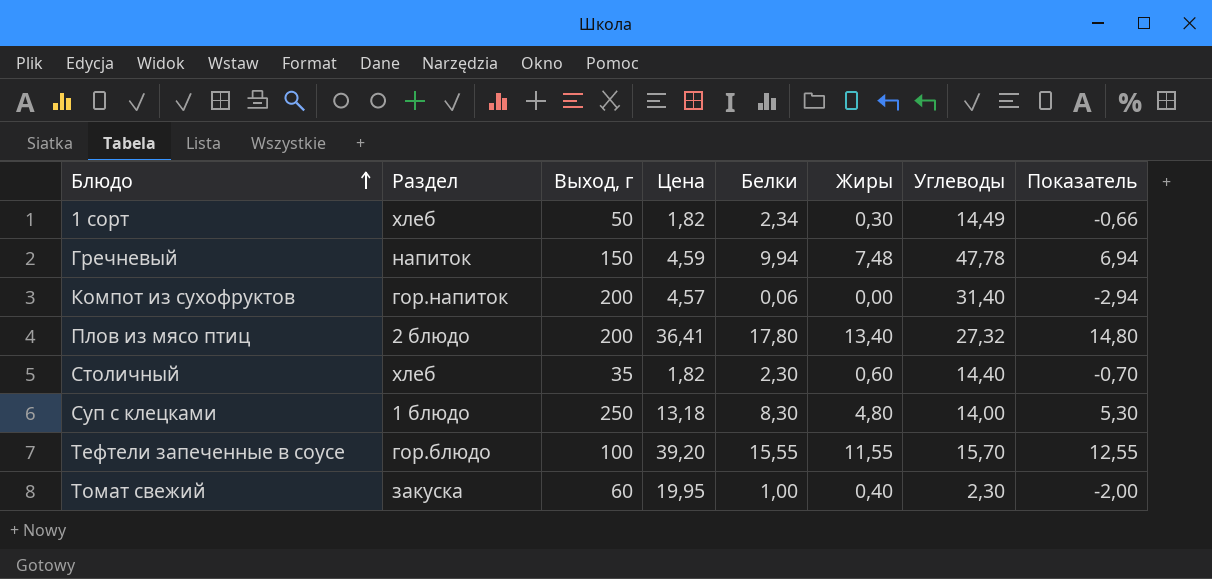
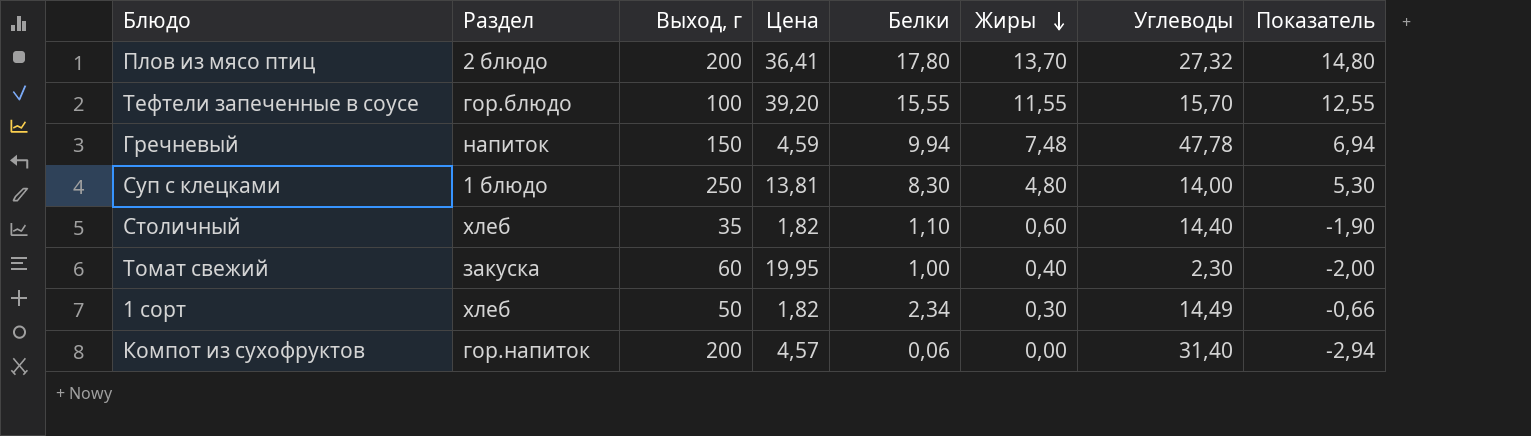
row order: Блюдо ascending -> Жиры descending
Плов из мясо птиц | Жиры: 13,40 -> 13,70
Суп с клецками | Цена: 13,18 -> 13,81
Столичный | Белки: 2,30 -> 1,10
Столичный | Показатель: -0,70 -> -1,90

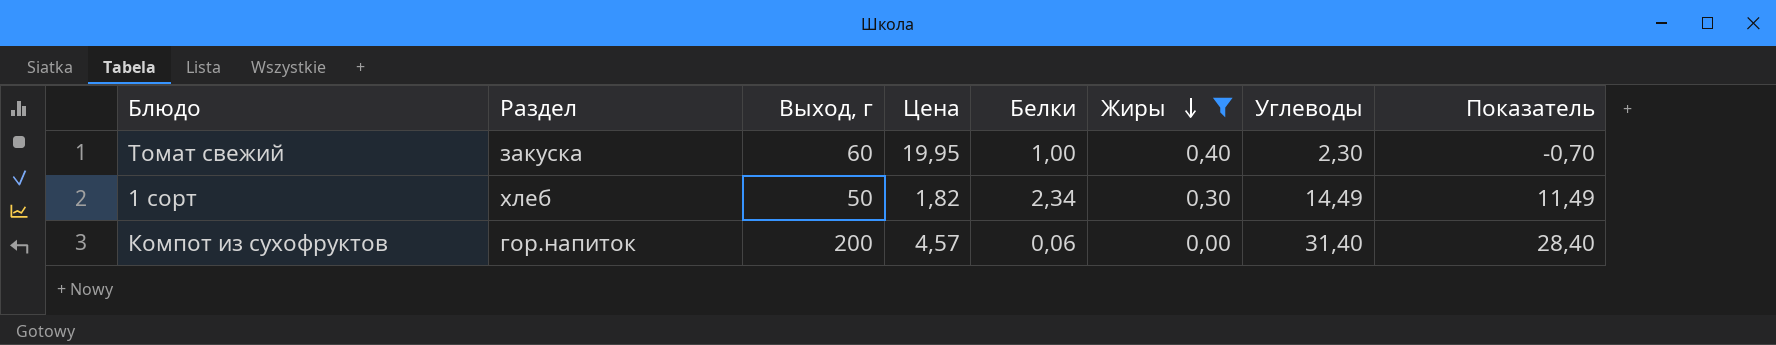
filter: none -> Жиры <= 0,40
column Показатель | formula: [Белки] - 3 -> [Углеводы] - 3

